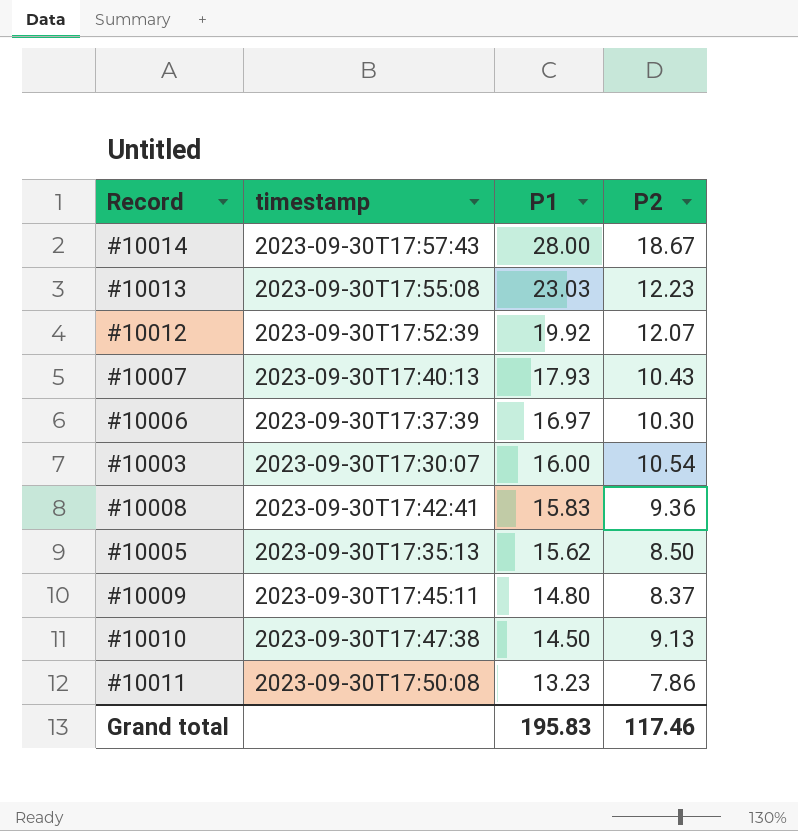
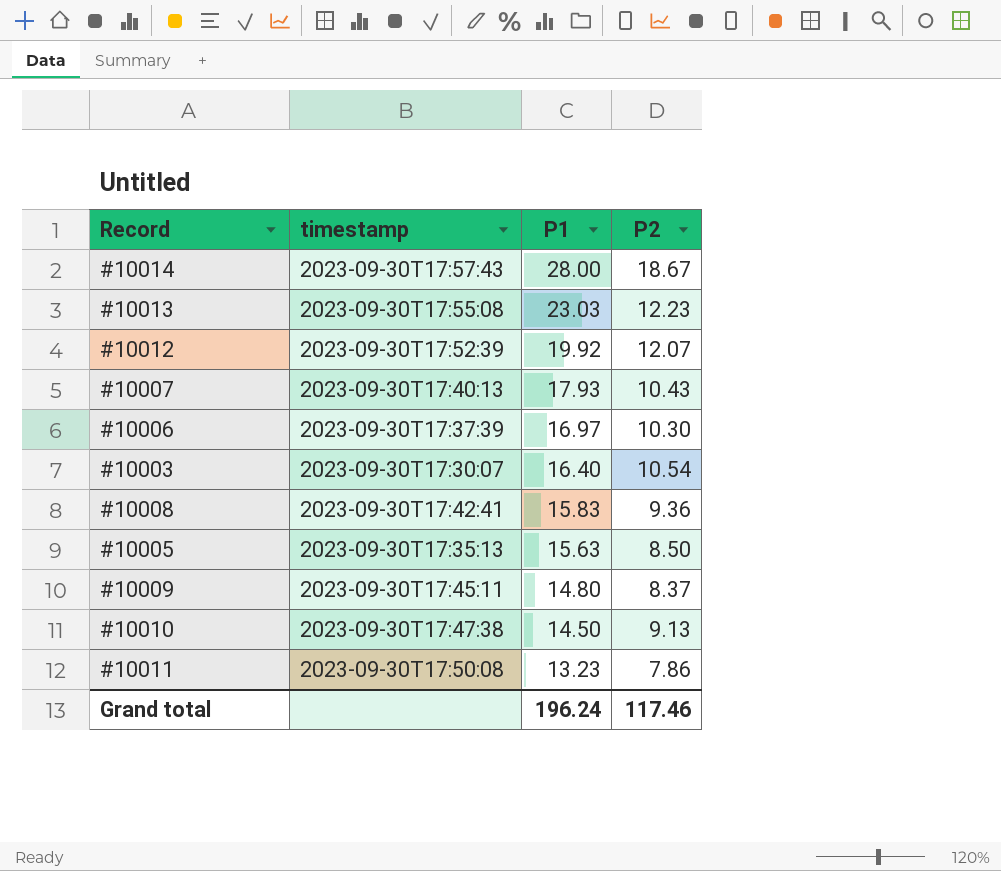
#10003 | P1: 16.00 -> 16.40
#10005 | P1: 15.62 -> 15.63
Grand total | P1: 195.83 -> 196.24

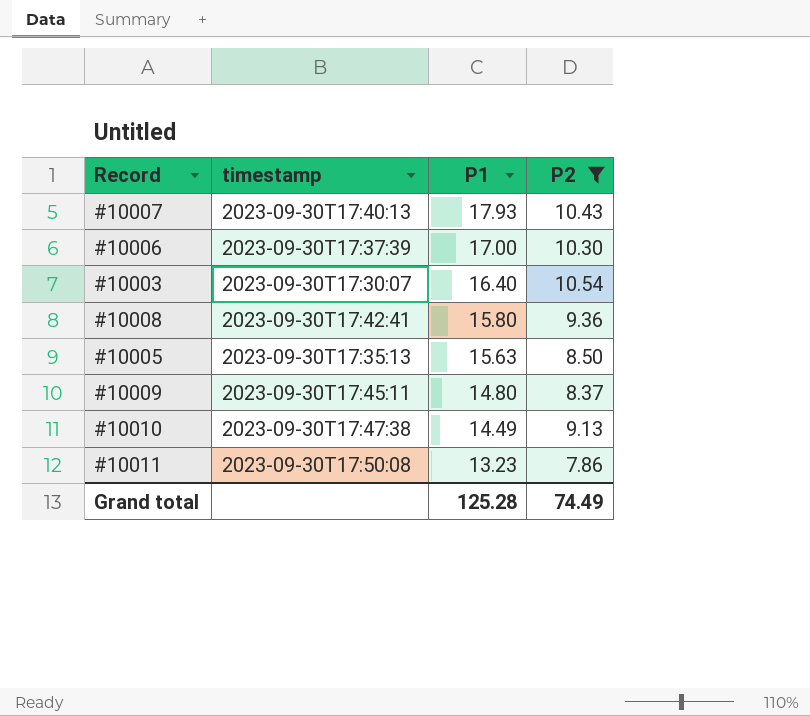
filter: none -> P2 <= 10.54
#10006 | P1: 16.97 -> 17.00
#10008 | P1: 15.83 -> 15.80
#10010 | P1: 14.50 -> 14.49
Grand total | P1: 196.24 -> 125.28
Grand total | P2: 117.46 -> 74.49

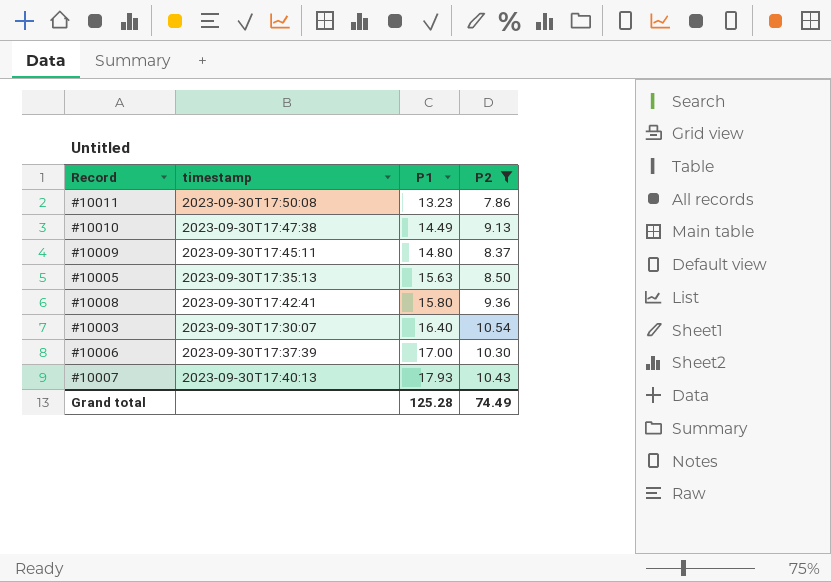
row order: P1 descending -> P1 ascending

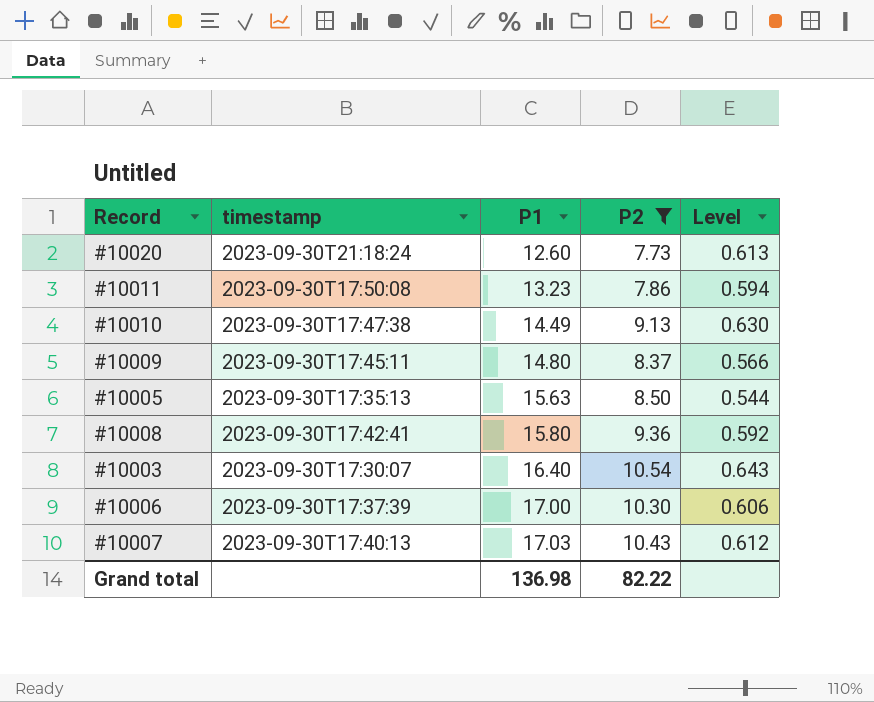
column Level | formula: none -> [P2] / [P1]
row #10020: none -> 2023-09-30T21:18:24 | 12.60 | 7.73 | 0.613
#10007 | P1: 17.93 -> 17.03
Grand total | P1: 125.28 -> 136.98
Grand total | P2: 74.49 -> 82.22

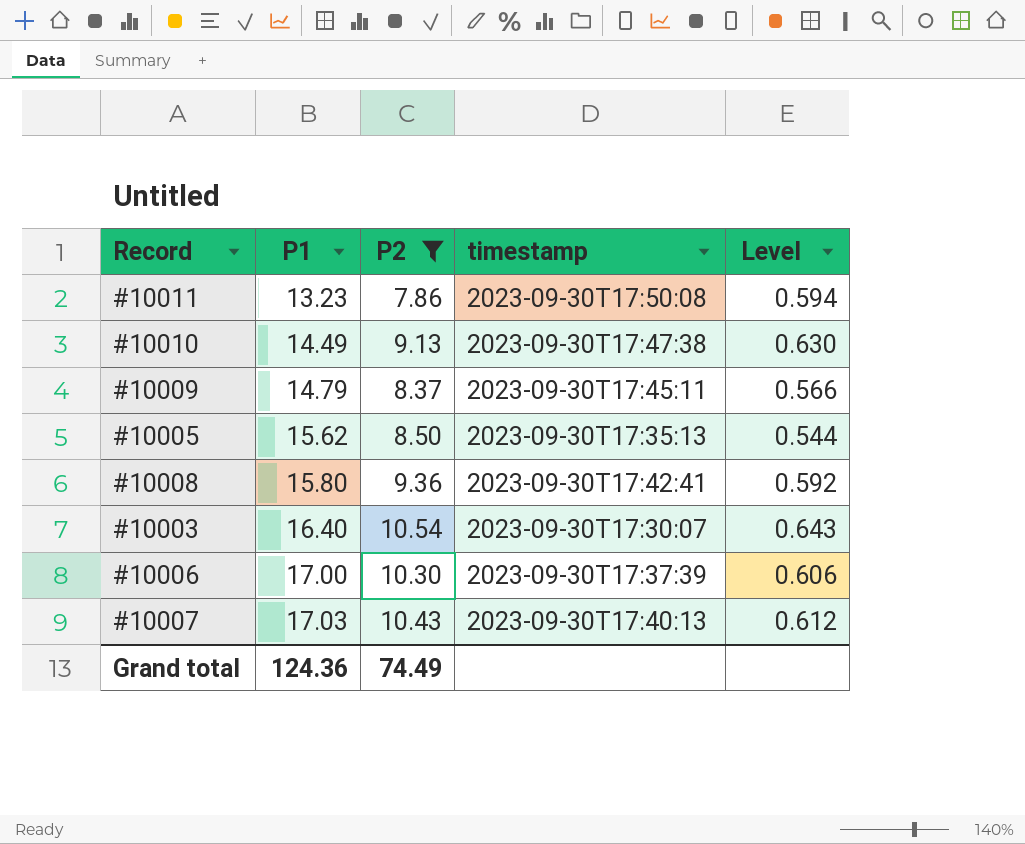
column timestamp | position: 2 -> 4
row #10020: 2023-09-30T21:18:24 | 12.60 | 7.73 | 0.613 -> none
#10009 | P1: 14.80 -> 14.79
#10005 | P1: 15.63 -> 15.62
Grand total | P1: 136.98 -> 124.36
Grand total | P2: 82.22 -> 74.49

